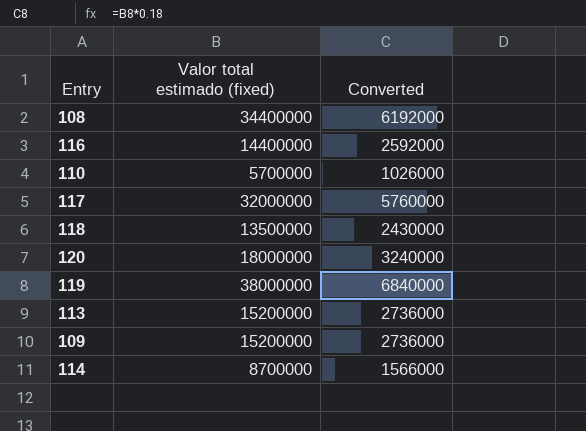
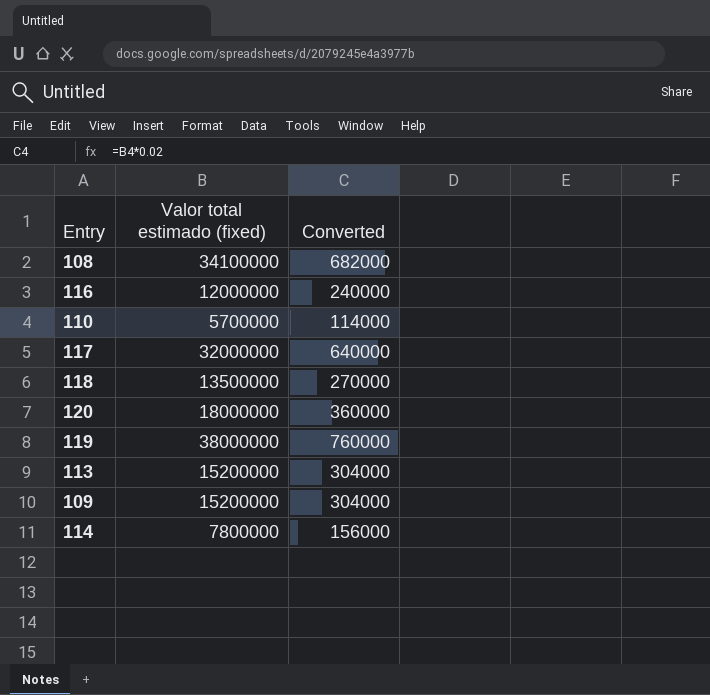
column Converted | formula: [Valor total estimado (fixed)] * 0.18 -> [Valor total estimado (fixed)] * 0.02
108 | Valor total estimado (fixed): 34400000 -> 34100000
116 | Valor total estimado (fixed): 14400000 -> 12000000
114 | Valor total estimado (fixed): 8700000 -> 7800000

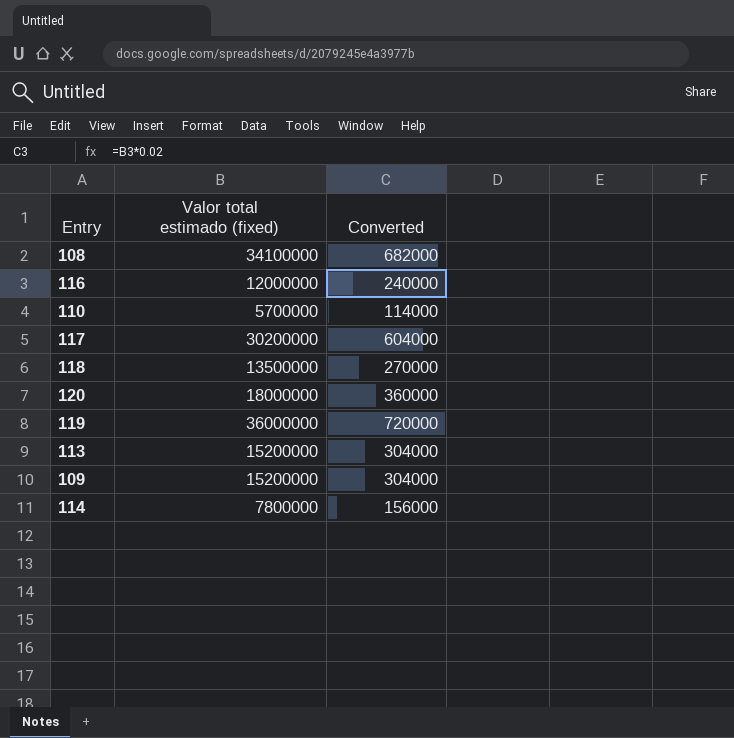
117 | Valor total estimado (fixed): 32000000 -> 30200000
117 | Converted: 640000 -> 604000
119 | Valor total estimado (fixed): 38000000 -> 36000000
119 | Converted: 760000 -> 720000

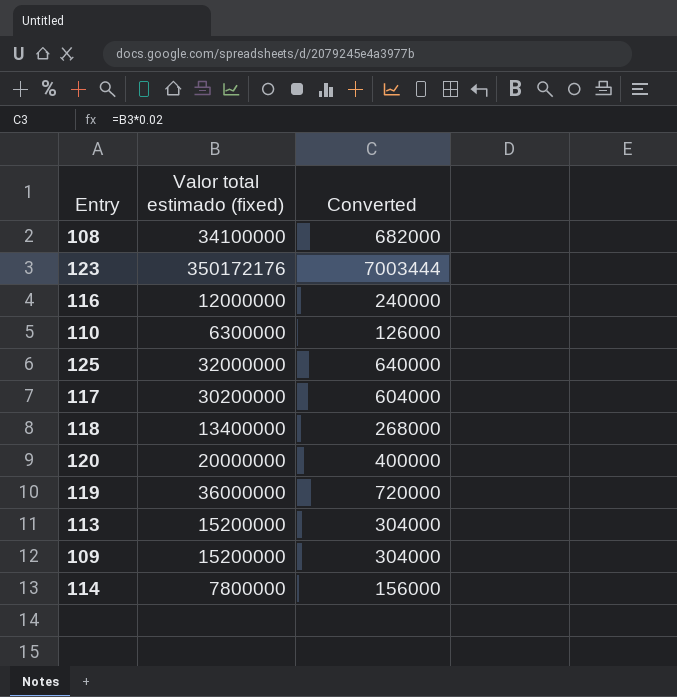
row 123: none -> 350172176 | 7003444
110 | Valor total estimado (fixed): 5700000 -> 6300000
110 | Converted: 114000 -> 126000
row 125: none -> 32000000 | 640000
118 | Valor total estimado (fixed): 13500000 -> 13400000
118 | Converted: 270000 -> 268000
120 | Valor total estimado (fixed): 18000000 -> 20000000
120 | Converted: 360000 -> 400000

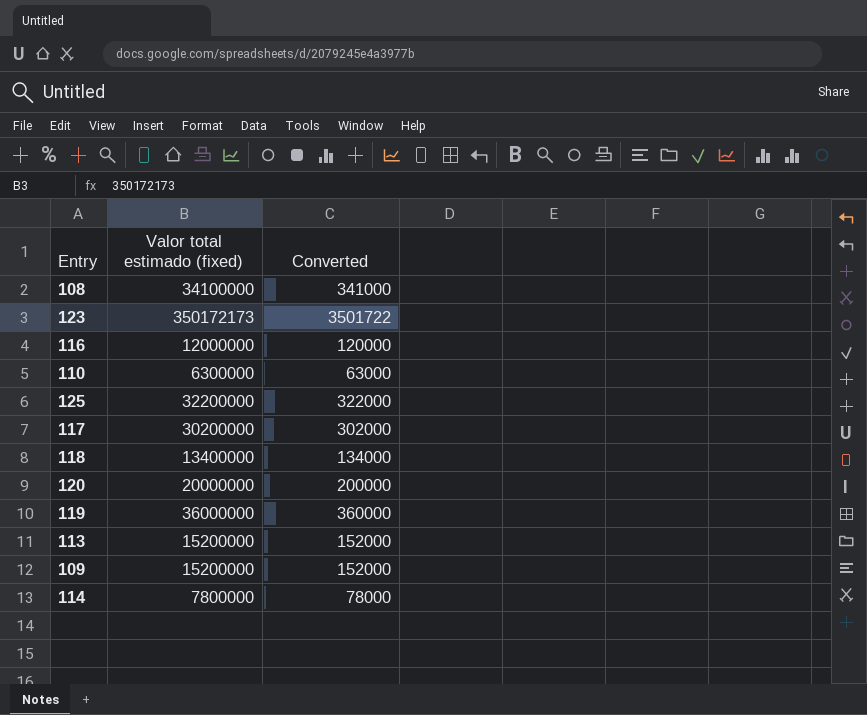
column Converted | formula: [Valor total estimado (fixed)] * 0.02 -> [Valor total estimado (fixed)] * 0.01
123 | Valor total estimado (fixed): 350172176 -> 350172173
125 | Valor total estimado (fixed): 32000000 -> 32200000

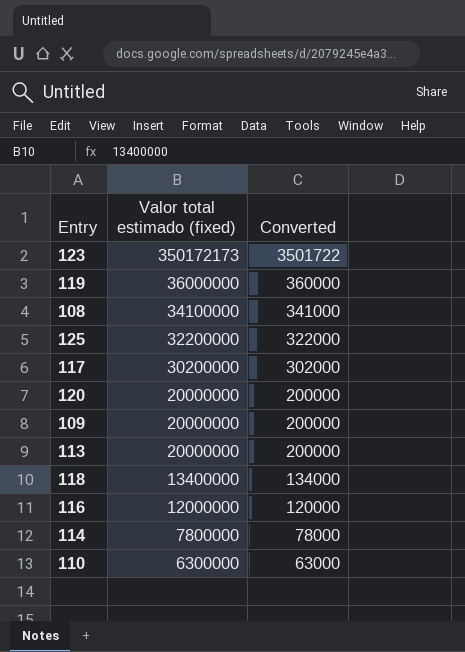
row order: none -> Valor total estimado (fixed) descending
109 | Valor total estimado (fixed): 15200000 -> 20000000
109 | Converted: 152000 -> 200000
113 | Valor total estimado (fixed): 15200000 -> 20000000
113 | Converted: 152000 -> 200000

